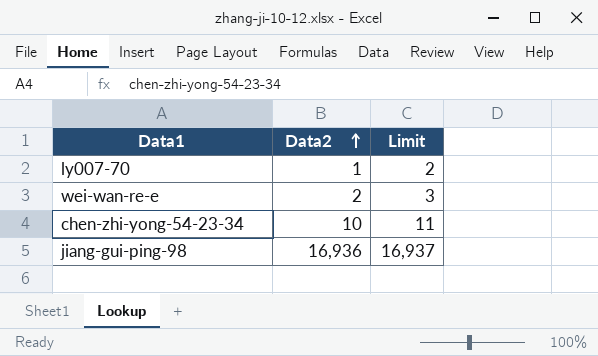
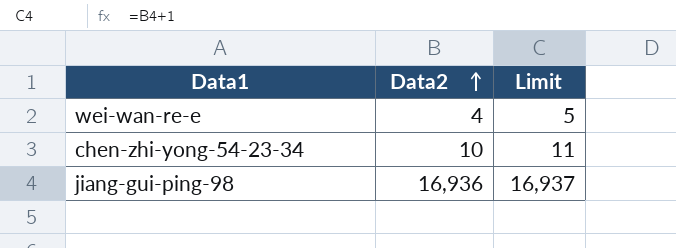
row ly007-70: 1 | 2 -> none
wei-wan-re-e | Data2: 2 -> 4
wei-wan-re-e | Limit: 3 -> 5

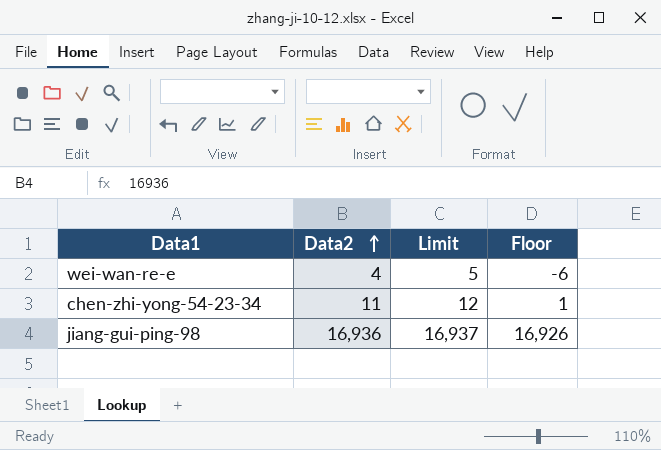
column Floor | formula: none -> [Data2] - 10
chen-zhi-yong-54-23-34 | Data2: 10 -> 11
chen-zhi-yong-54-23-34 | Limit: 11 -> 12

